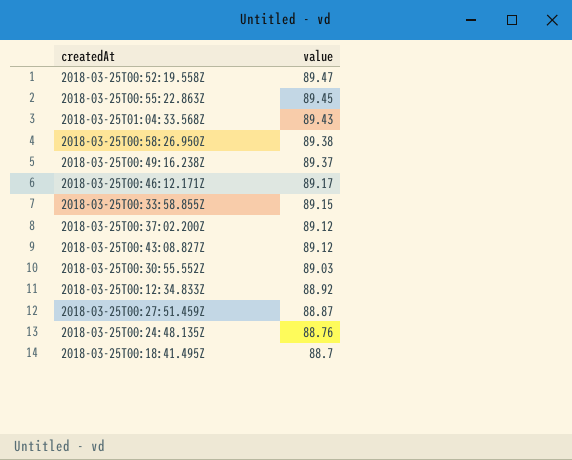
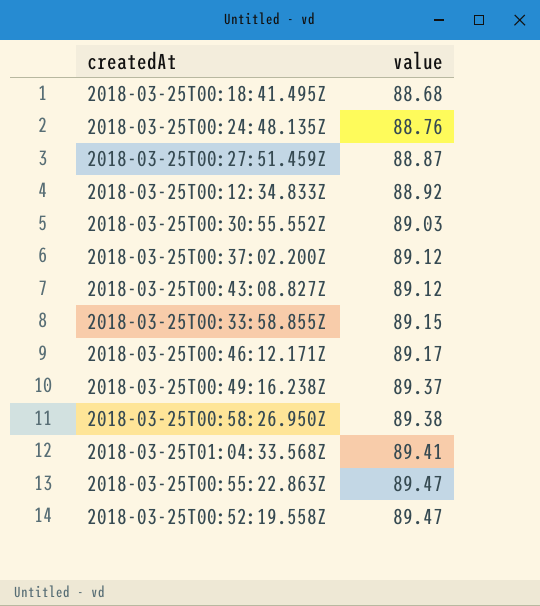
row order: value descending -> value ascending
2018-03-25T00:18:41.495Z | value: 88.7 -> 88.68
2018-03-25T01:04:33.568Z | value: 89.43 -> 89.41
2018-03-25T00:55:22.863Z | value: 89.45 -> 89.47

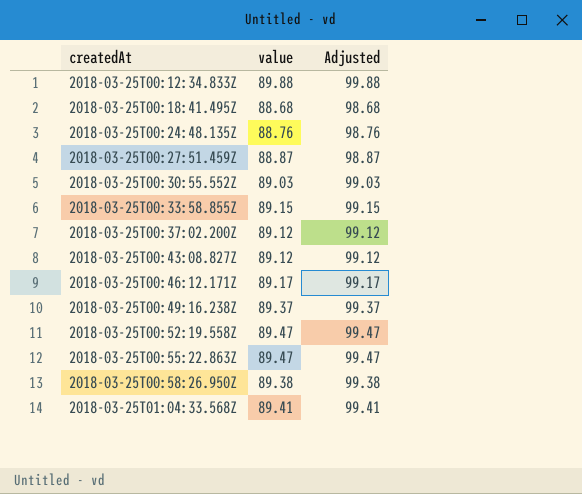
row order: value ascending -> createdAt ascending
column Adjusted | formula: none -> [value] + 10
2018-03-25T00:12:34.833Z | value: 88.92 -> 89.88

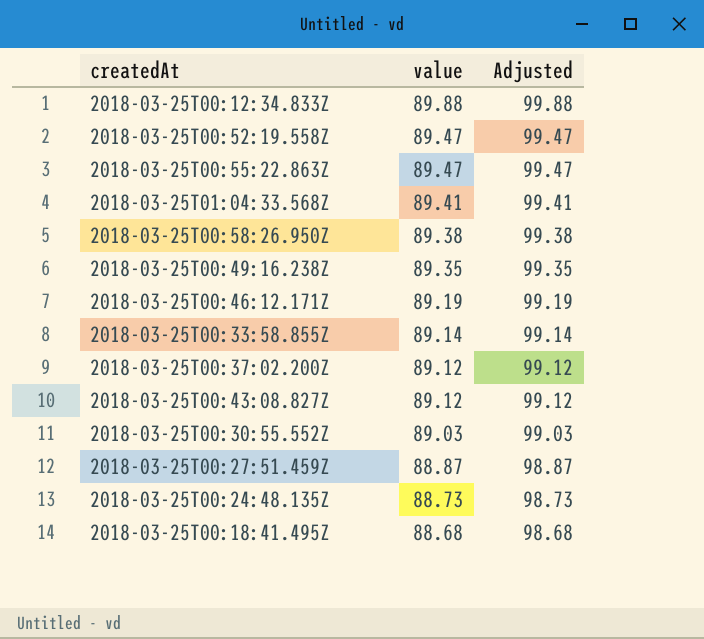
row order: createdAt ascending -> value descending
2018-03-25T00:49:16.238Z | value: 89.37 -> 89.35
2018-03-25T00:49:16.238Z | Adjusted: 99.37 -> 99.35
2018-03-25T00:46:12.171Z | value: 89.17 -> 89.19
2018-03-25T00:46:12.171Z | Adjusted: 99.17 -> 99.19
2018-03-25T00:33:58.855Z | value: 89.15 -> 89.14
2018-03-25T00:33:58.855Z | Adjusted: 99.15 -> 99.14
2018-03-25T00:24:48.135Z | value: 88.76 -> 88.73
2018-03-25T00:24:48.135Z | Adjusted: 98.76 -> 98.73

